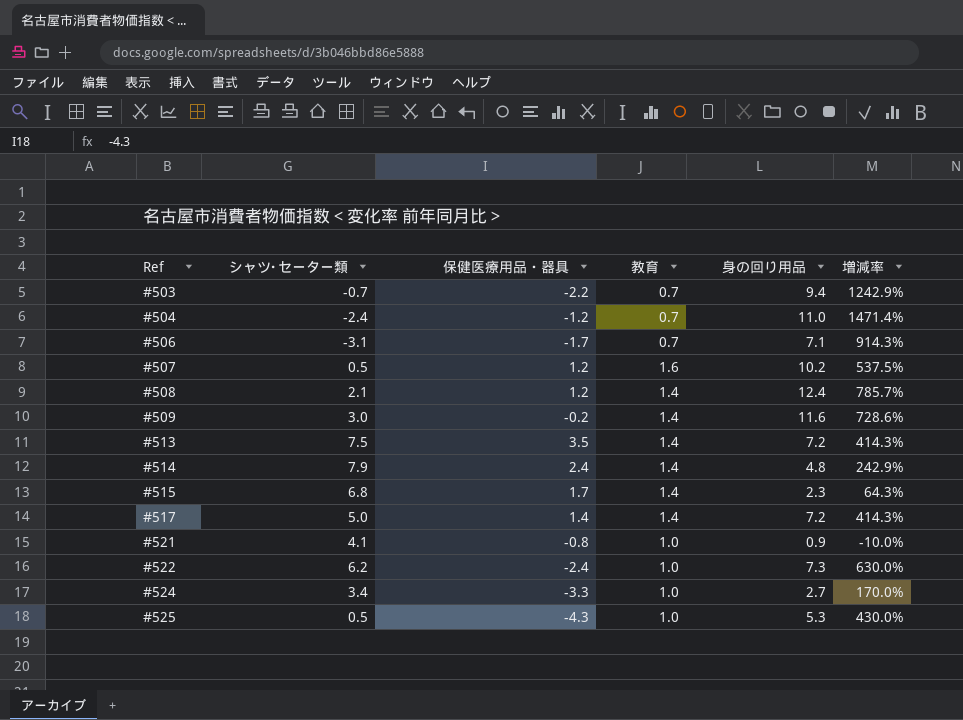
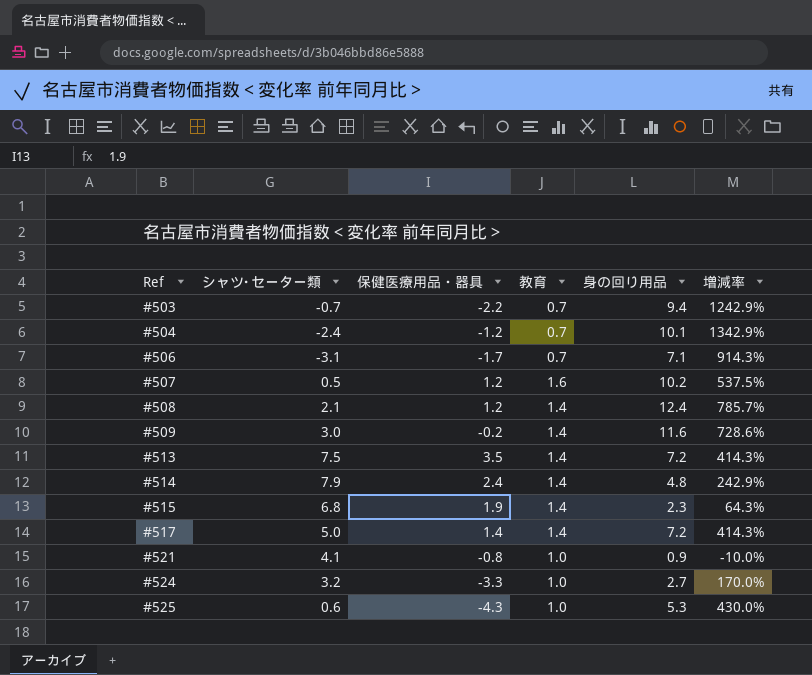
row #522: 6.2 | -2.4 | 1.0 | 7.3 | 630.0% -> none
#504 | 身の回り用品: 11.0 -> 10.1
#504 | 増減率: 1471.4% -> 1342.9%
#515 | 保健医療用品・器具: 1.7 -> 1.9
#524 | シャツ･セーター類: 3.4 -> 3.2
#525 | シャツ･セーター類: 0.5 -> 0.6

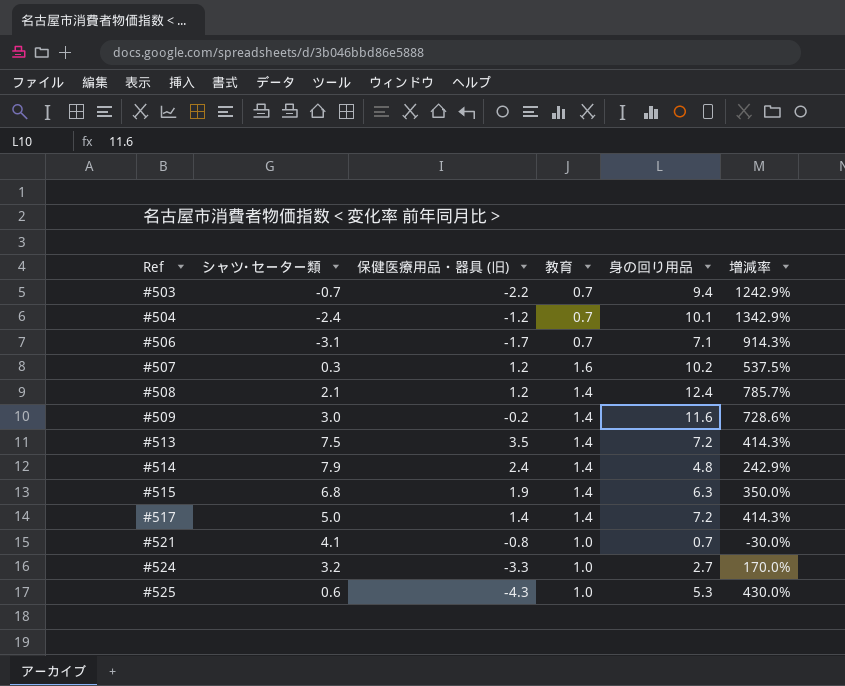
column name: 保健医療用品・器具 -> 保健医療用品・器具 (旧)
#507 | シャツ･セーター類: 0.5 -> 0.3
#515 | 身の回り用品: 2.3 -> 6.3
#515 | 増減率: 64.3% -> 350.0%
#521 | 身の回り用品: 0.9 -> 0.7
#521 | 増減率: -10.0% -> -30.0%

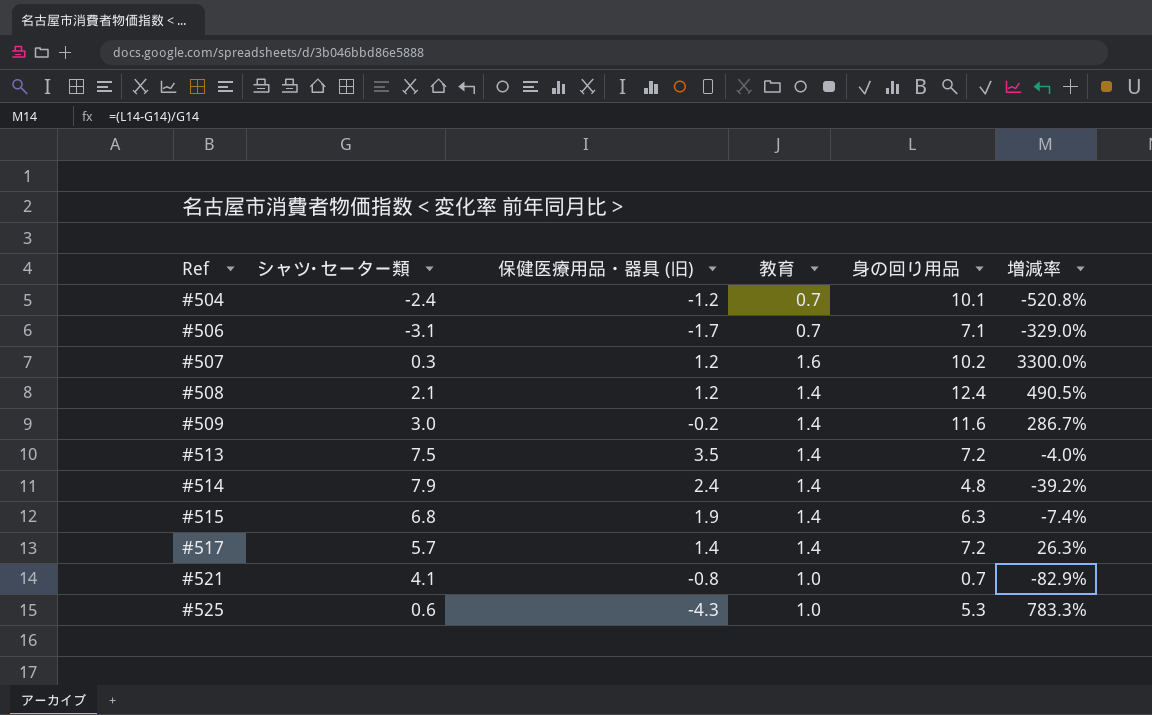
column 増減率 | formula: ([身の回り用品] - [教育]) / [教育] -> ([身の回り用品] - [シャツ･セーター類]) / [シャツ･セーター類]
row #503: -0.7 | -2.2 | 0.7 | 9.4 | 1242.9% -> none
row #524: 3.2 | -3.3 | 1.0 | 2.7 | 170.0% -> none
#517 | シャツ･セーター類: 5.0 -> 5.7

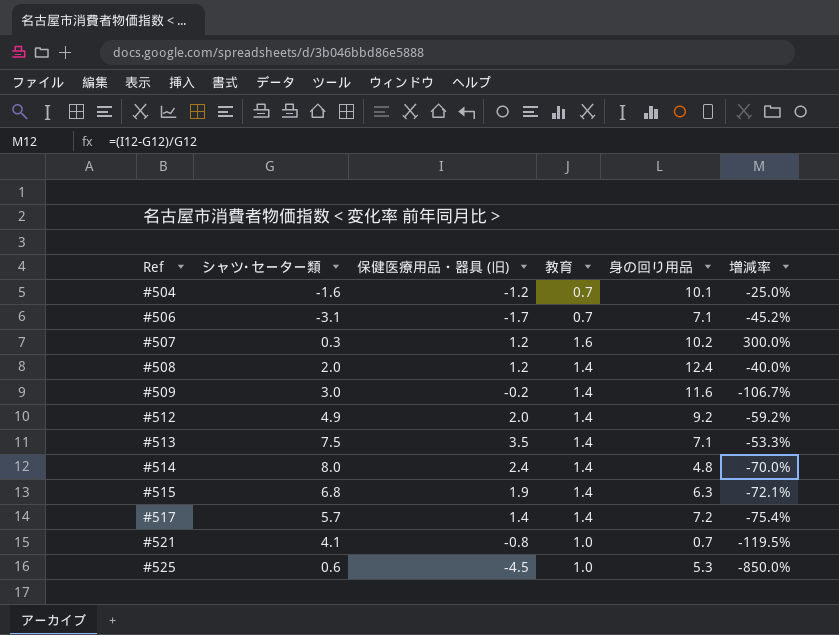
column 増減率 | formula: ([身の回り用品] - [シャツ･セーター類]) / [シャツ･セーター類] -> ([保健医療用品・器具 (旧)] - [シャツ･セーター類]) / [シャツ･セーター類]
#504 | シャツ･セーター類: -2.4 -> -1.6
#508 | シャツ･セーター類: 2.1 -> 2.0
row #512: none -> 4.9 | 2.0 | 1.4 | 9.2 | -59.2%
#513 | 身の回り用品: 7.2 -> 7.1
#514 | シャツ･セーター類: 7.9 -> 8.0
#525 | 保健医療用品・器具 (旧): -4.3 -> -4.5

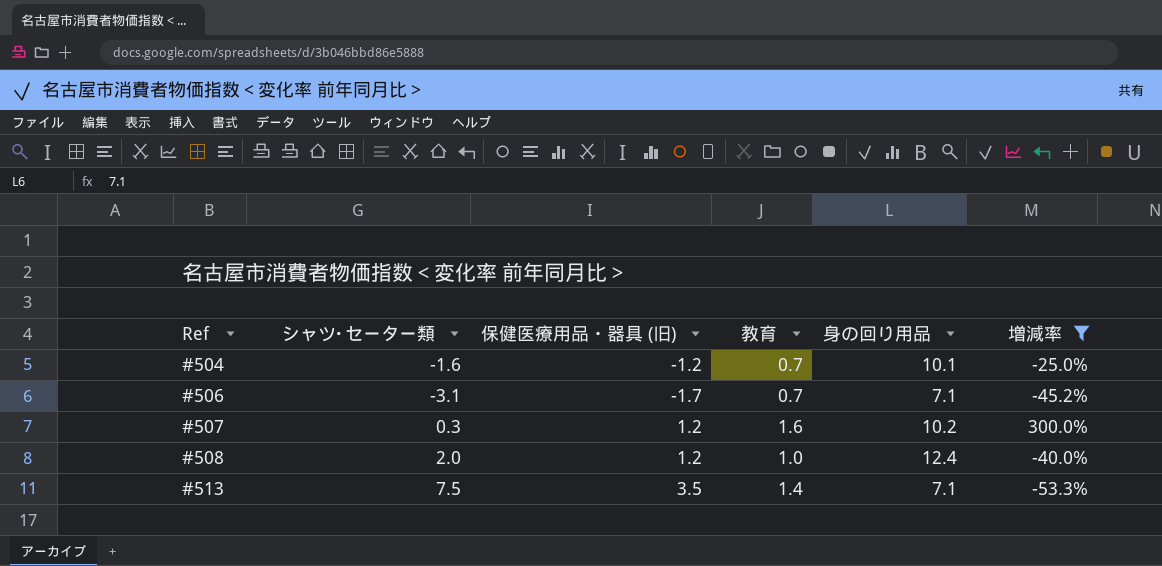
filter: none -> 増減率 >= -53.3%
#508 | 教育: 1.4 -> 1.0

